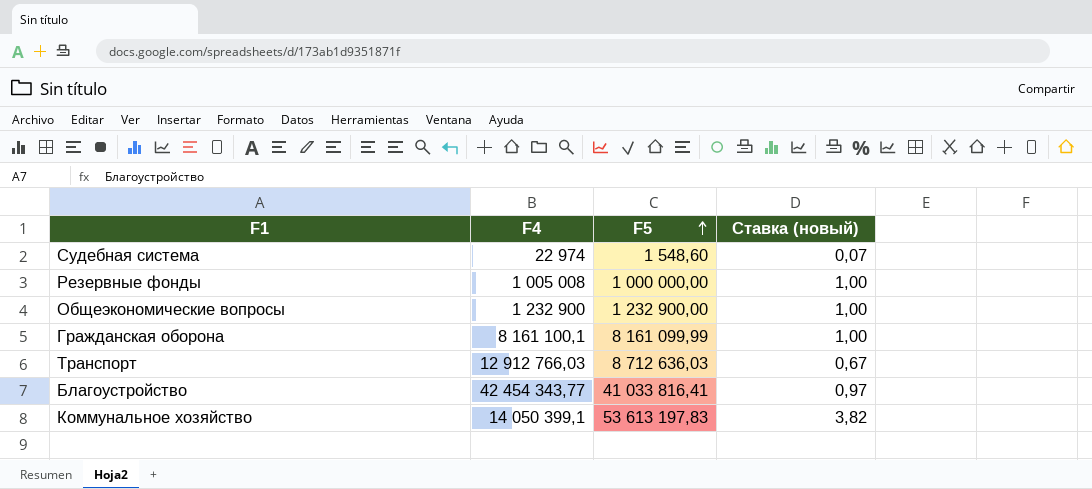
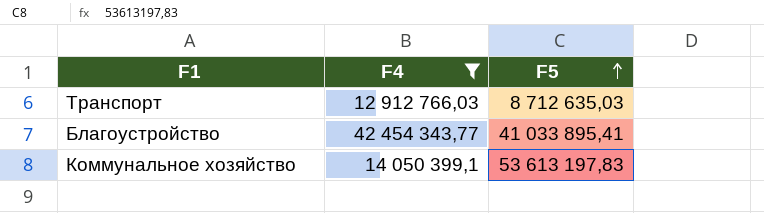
filter: none -> F4 >= 12 912 766,03
column Ставка (новый) | formula: [F5] / [F4] -> none
Транспорт | F5: 8 712 636,03 -> 8 712 635,03
Благоустройство | F5: 41 033 816,41 -> 41 033 895,41

